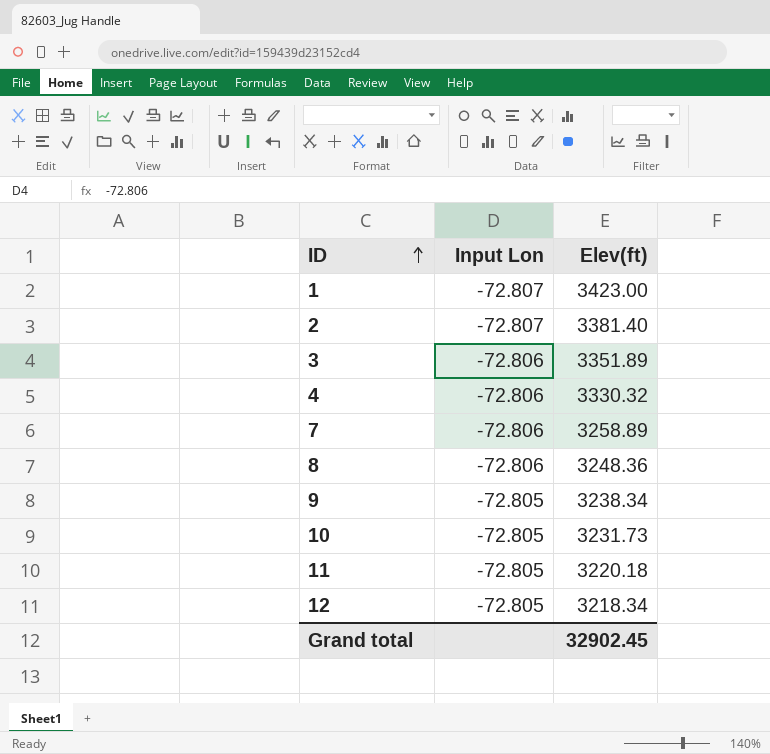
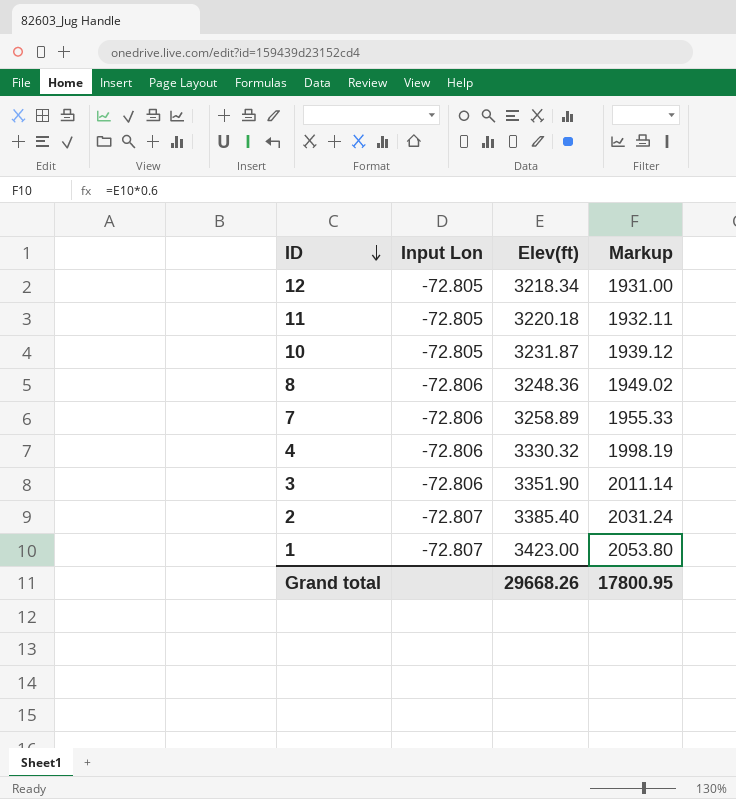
row order: ID ascending -> ID descending
column Markup | formula: none -> [Elev(ft)] * 0.6
row 9: -72.805 | 3238.34 -> none
10 | Elev(ft): 3231.73 -> 3231.87
3 | Elev(ft): 3351.89 -> 3351.90
2 | Elev(ft): 3381.40 -> 3385.40
Grand total | Elev(ft): 32902.45 -> 29668.26

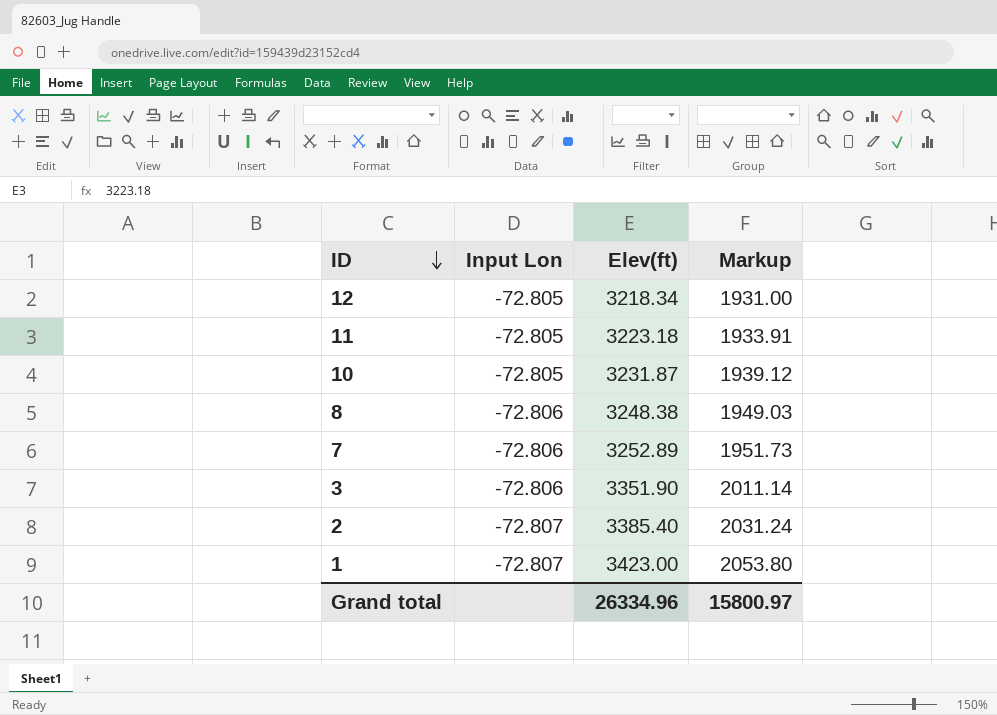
row 4: -72.806 | 3330.32 | 1998.19 -> none
11 | Elev(ft): 3220.18 -> 3223.18
11 | Markup: 1932.11 -> 1933.91
8 | Elev(ft): 3248.36 -> 3248.38
8 | Markup: 1949.02 -> 1949.03
7 | Elev(ft): 3258.89 -> 3252.89
7 | Markup: 1955.33 -> 1951.73
Grand total | Elev(ft): 29668.26 -> 26334.96
Grand total | Markup: 17800.95 -> 15800.97

